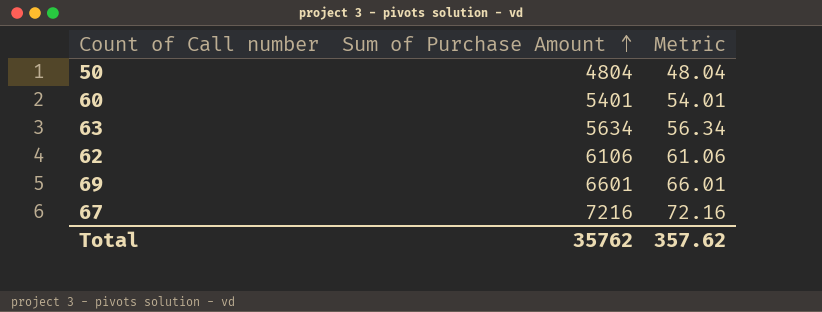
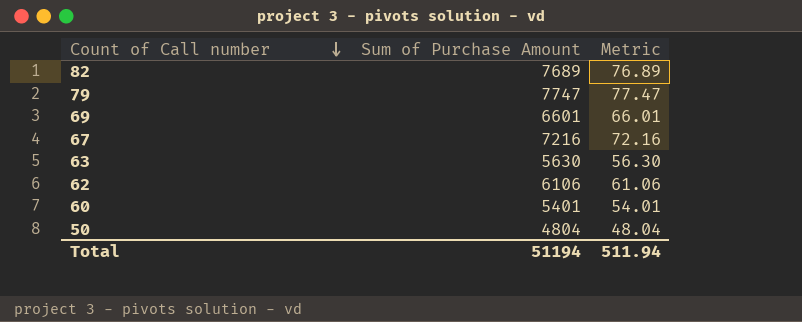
row order: Sum of Purchase Amount ascending -> Count of Call number descending
row 82: none -> 7689 | 76.89
row 79: none -> 7747 | 77.47
63 | Sum of Purchase Amount: 5634 -> 5630
63 | Metric: 56.34 -> 56.30
Total | Sum of Purchase Amount: 35762 -> 51194
Total | Metric: 357.62 -> 511.94

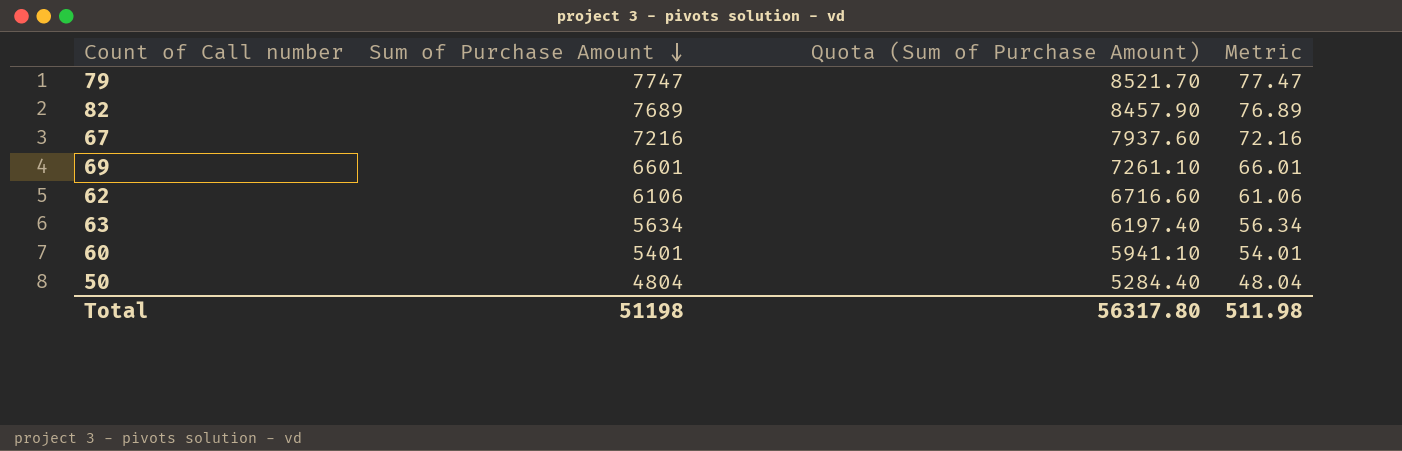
row order: Count of Call number descending -> Sum of Purchase Amount descending
column Quota (Sum of Purchase Amount) | formula: none -> [Sum of Purchase Amount] * 1.1
63 | Sum of Purchase Amount: 5630 -> 5634
63 | Metric: 56.30 -> 56.34
Total | Sum of Purchase Amount: 51194 -> 51198
Total | Metric: 511.94 -> 511.98

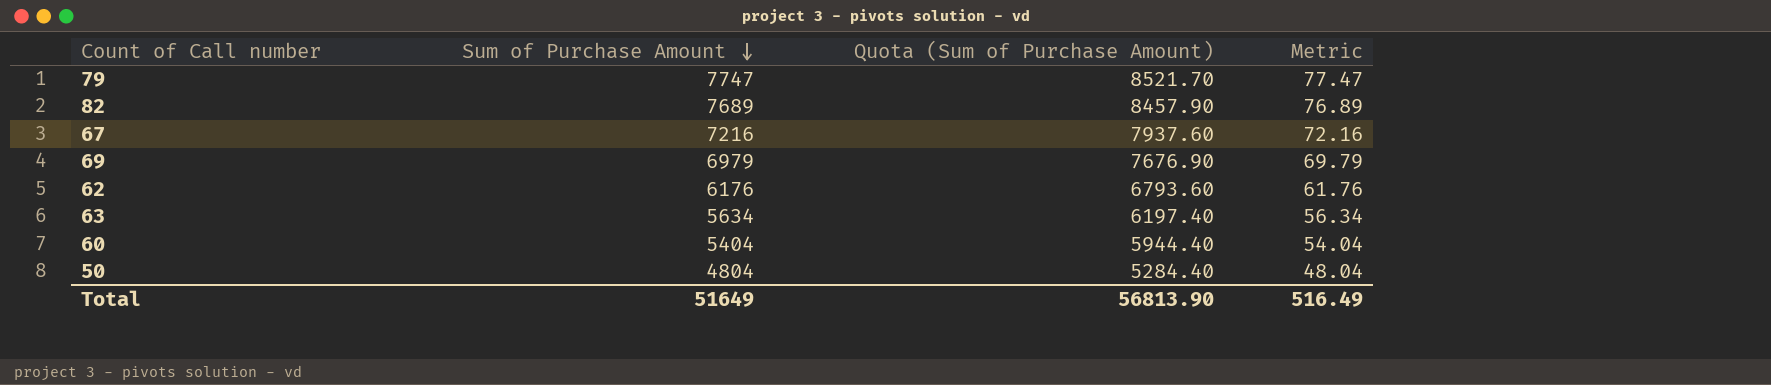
69 | Sum of Purchase Amount: 6601 -> 6979
69 | Quota (Sum of Purchase Amount): 7261.10 -> 7676.90
69 | Metric: 66.01 -> 69.79
62 | Sum of Purchase Amount: 6106 -> 6176
62 | Quota (Sum of Purchase Amount): 6716.60 -> 6793.60
62 | Metric: 61.06 -> 61.76
60 | Sum of Purchase Amount: 5401 -> 5404
60 | Quota (Sum of Purchase Amount): 5941.10 -> 5944.40
60 | Metric: 54.01 -> 54.04
Total | Sum of Purchase Amount: 51198 -> 51649
Total | Quota (Sum of Purchase Amount): 56317.80 -> 56813.90
Total | Metric: 511.98 -> 516.49

